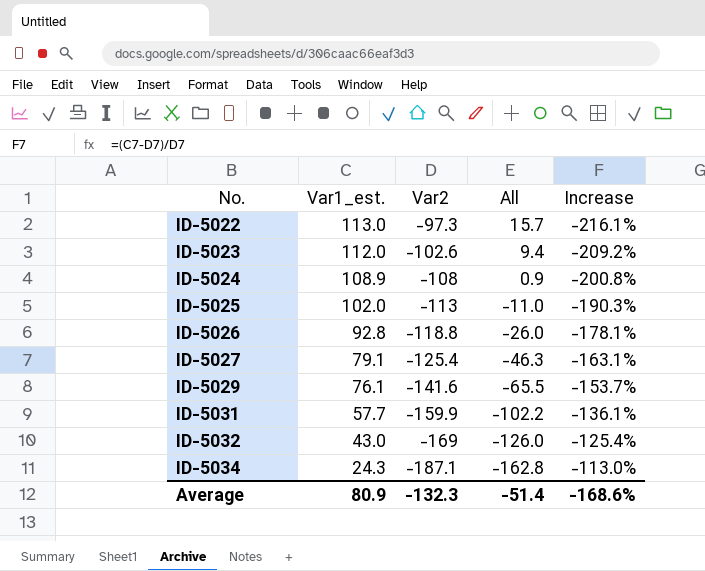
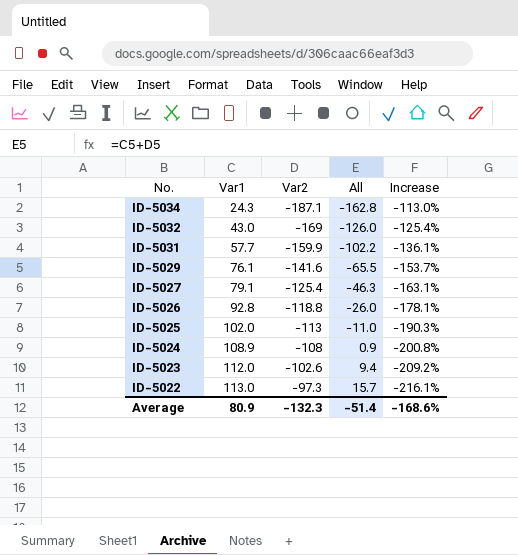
row order: No. ascending -> No. descending
column name: Var1_est. -> Var1

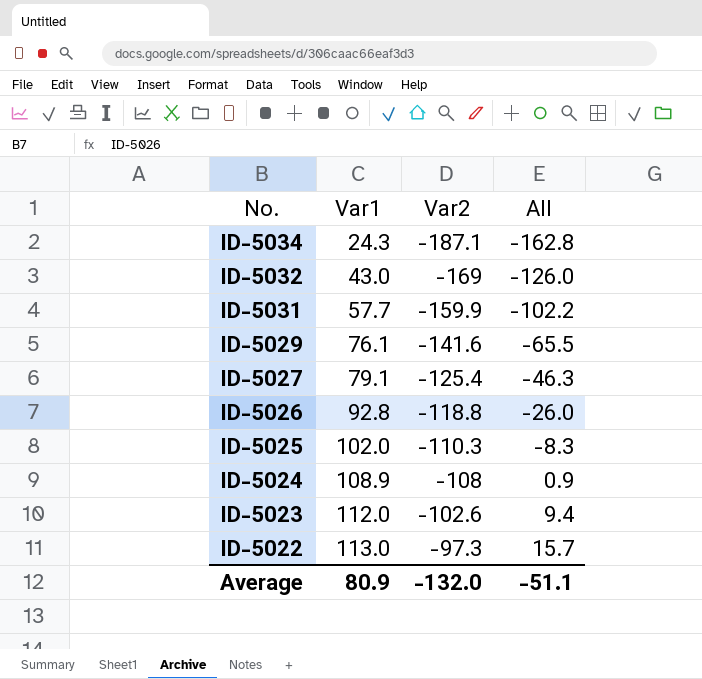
column Increase | formula: ([Var1] - [Var2]) / [Var2] -> none
ID-5025 | Var2: -113 -> -110.3
ID-5025 | All: -11.0 -> -8.3
Average | Var2: -132.3 -> -132.0
Average | All: -51.4 -> -51.1

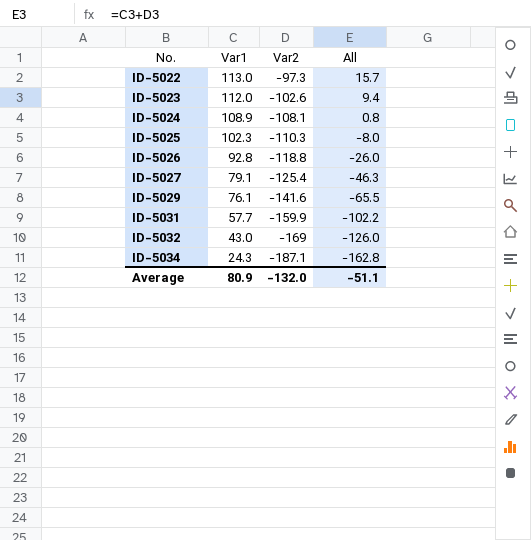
row order: No. descending -> No. ascending
ID-5024 | Var2: -108 -> -108.1
ID-5024 | All: 0.9 -> 0.8
ID-5025 | Var1: 102.0 -> 102.3
ID-5025 | All: -8.3 -> -8.0

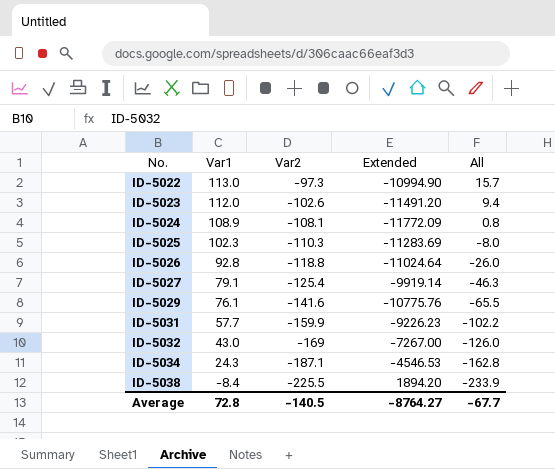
column Extended | formula: none -> [Var1] * [Var2]
row ID-5038: none -> -8.4 | -225.5 | 1894.20 | -233.9
Average | Var1: 80.9 -> 72.8
Average | Var2: -132.0 -> -140.5
Average | All: -51.1 -> -67.7

